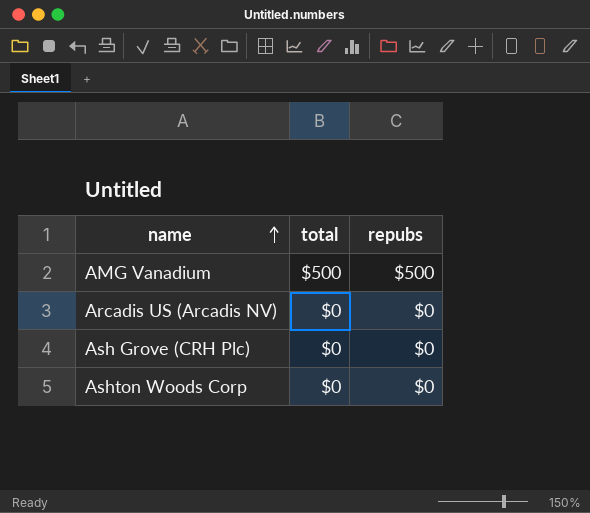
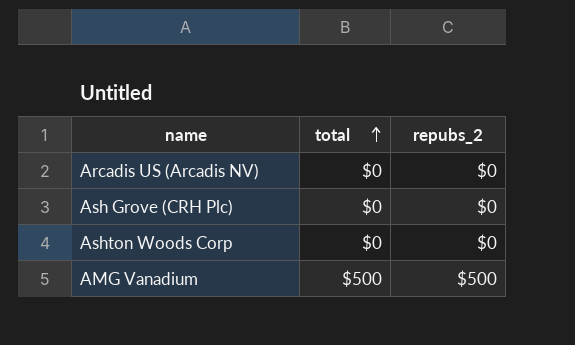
row order: name ascending -> total ascending
column name: repubs -> repubs_2

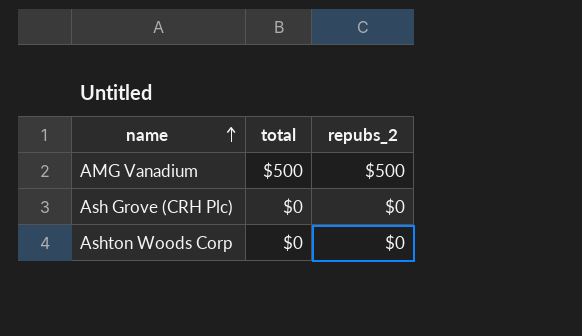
row order: total ascending -> name ascending
row Arcadis US (Arcadis NV): $0 | $0 -> none

